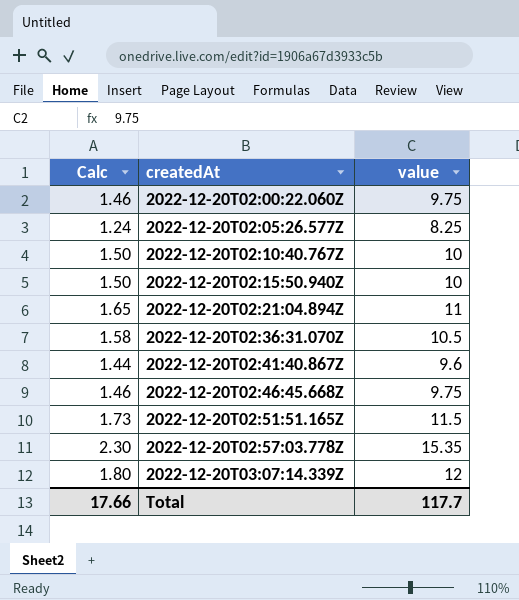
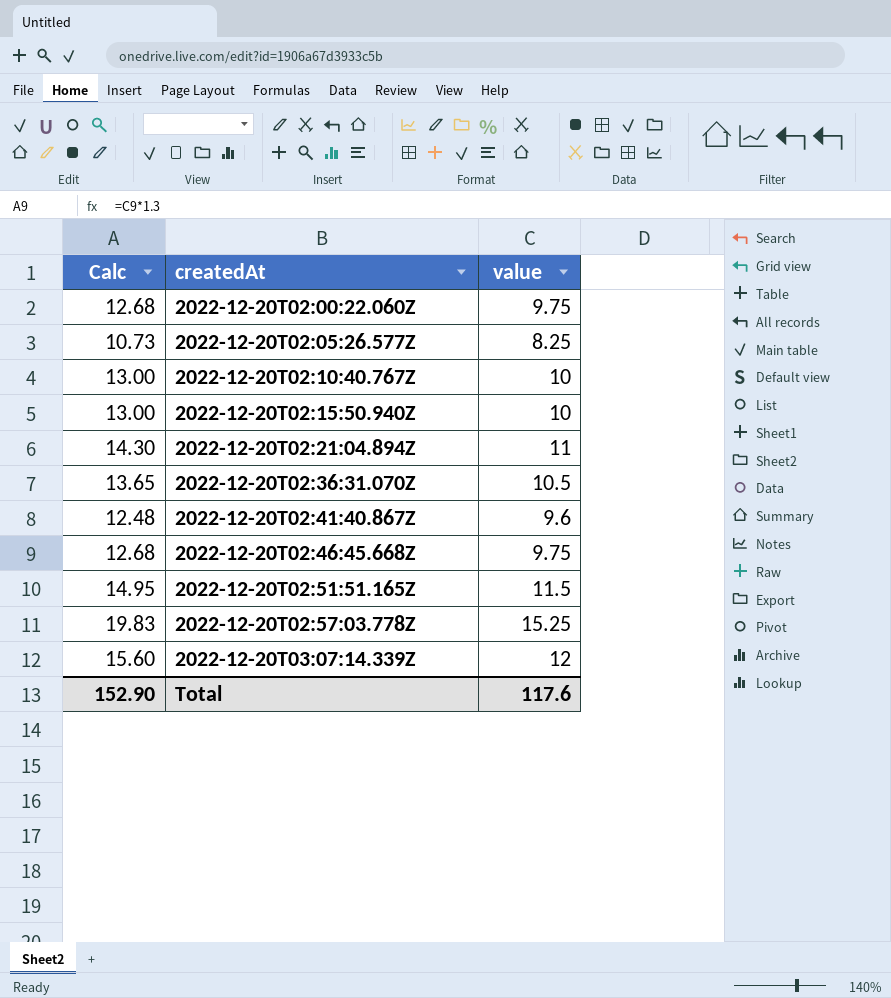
column Calc | formula: [value] * 0.15 -> [value] * 1.3
2022-12-20T02:57:03.778Z | value: 15.35 -> 15.25
Total | Calc: 17.66 -> 152.90
Total | value: 117.7 -> 117.6

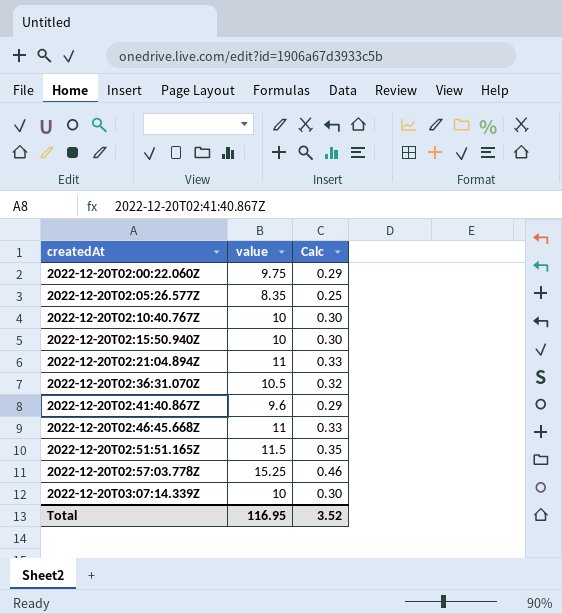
column Calc | formula: [value] * 1.3 -> [value] * 0.03
column Calc | position: 1 -> 3
2022-12-20T02:05:26.577Z | value: 8.25 -> 8.35
2022-12-20T02:46:45.668Z | value: 9.75 -> 11
2022-12-20T03:07:14.339Z | value: 12 -> 10
Total | value: 117.6 -> 116.95
Total | Calc: 152.90 -> 3.52

